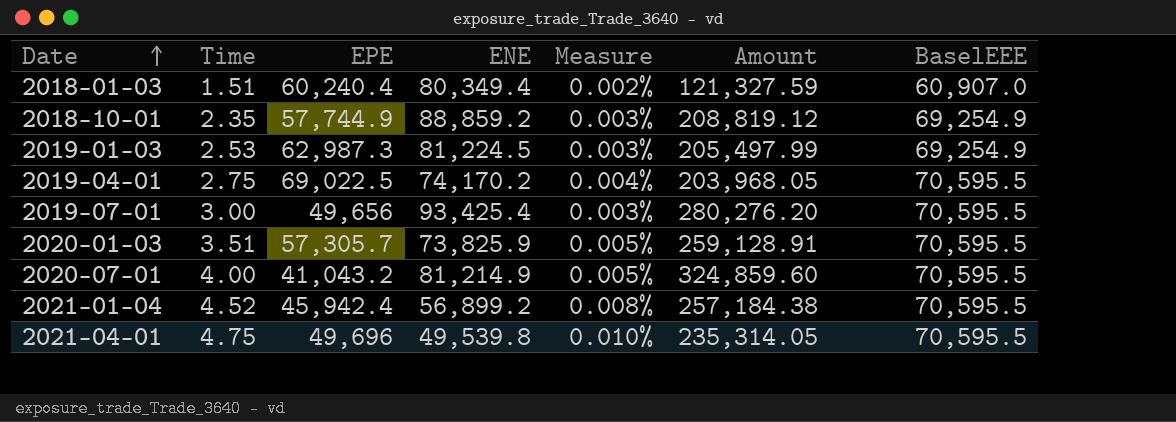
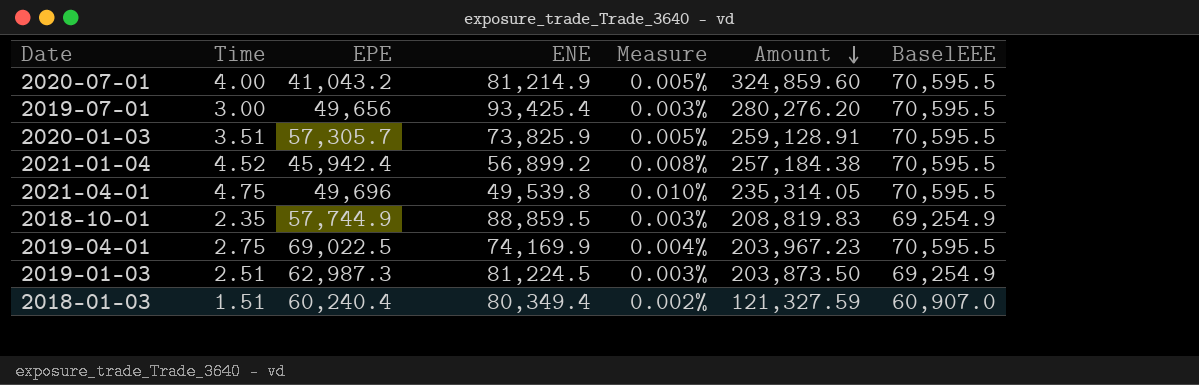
row order: Date ascending -> Amount descending
2018-10-01 | ENE: 88,859.2 -> 88,859.5
2018-10-01 | Amount: 208,819.12 -> 208,819.83
2019-04-01 | ENE: 74,170.2 -> 74,169.9
2019-04-01 | Amount: 203,968.05 -> 203,967.23
2019-01-03 | Time: 2.53 -> 2.51
2019-01-03 | Amount: 205,497.99 -> 203,873.50

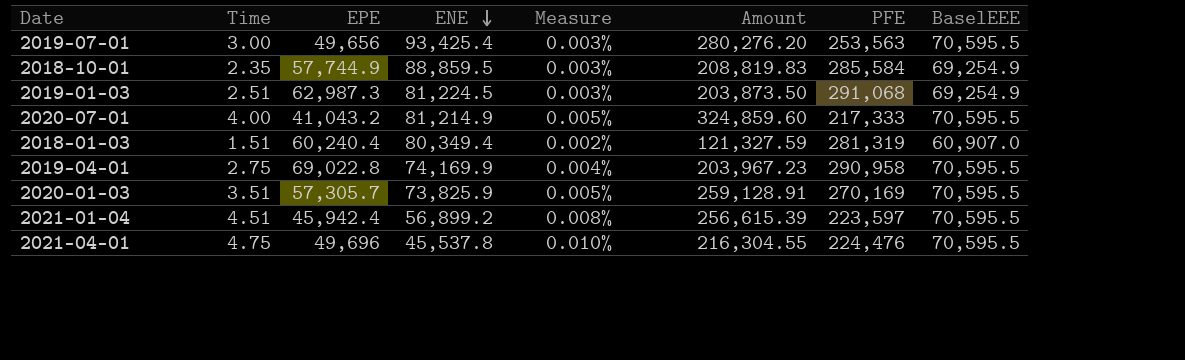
row order: Amount descending -> ENE descending
column PFE | position: none -> 7
2019-04-01 | EPE: 69,022.5 -> 69,022.8
2021-01-04 | Time: 4.52 -> 4.51
2021-01-04 | Amount: 257,184.38 -> 256,615.39
2021-04-01 | ENE: 49,539.8 -> 45,537.8
2021-04-01 | Amount: 235,314.05 -> 216,304.55

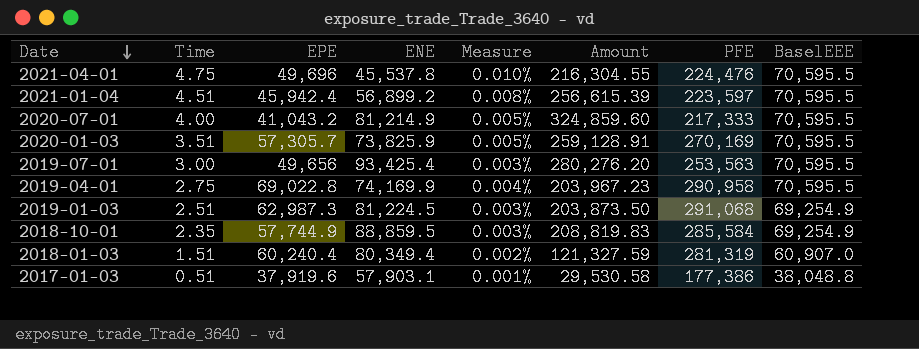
row order: ENE descending -> Date descending
row 2017-01-03: none -> 0.51 | 37,919.6 | 57,903.1 | 0.001% | 29,530.58 | 177,386 | 38,048.8

